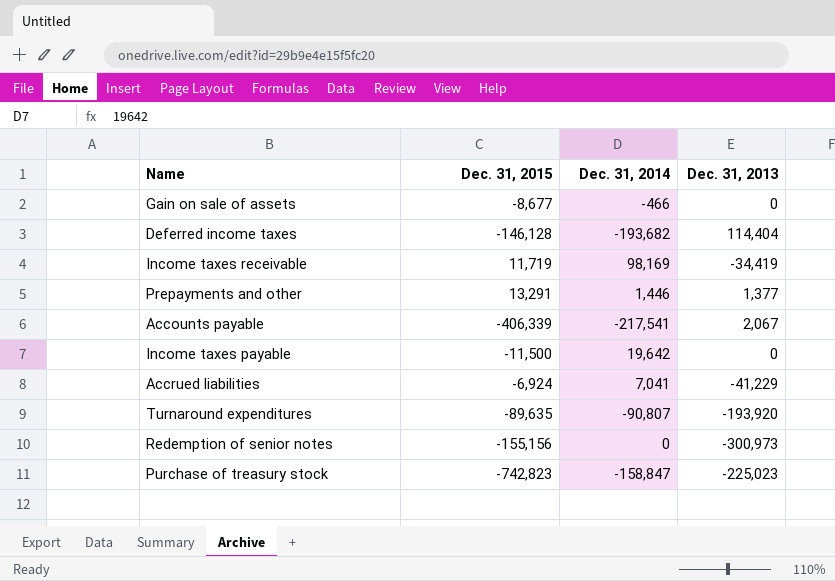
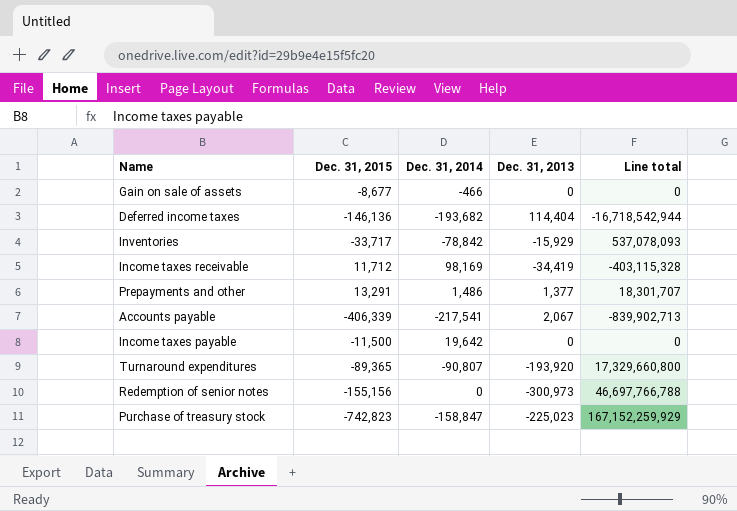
column Line total | formula: none -> [Dec. 31, 2015] * [Dec. 31, 2013]
row Accrued liabilities: -6,924 | 7,041 | -41,229 -> none
Deferred income taxes | Dec. 31, 2015: -146,128 -> -146,136
row Inventories: none -> -33,717 | -78,842 | -15,929 | 537,078,093
Income taxes receivable | Dec. 31, 2015: 11,719 -> 11,712
Prepayments and other | Dec. 31, 2014: 1,446 -> 1,486
Turnaround expenditures | Dec. 31, 2015: -89,635 -> -89,365

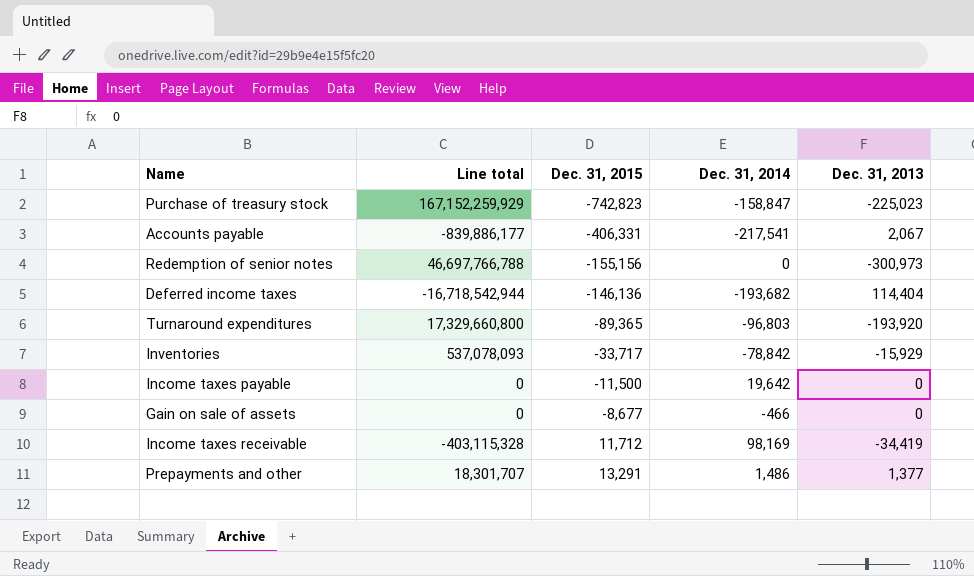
row order: none -> Dec. 31, 2015 ascending
column Line total | position: 5 -> 2
Accounts payable | Line total: -839,902,713 -> -839,886,177
Accounts payable | Dec. 31, 2015: -406,339 -> -406,331
Turnaround expenditures | Dec. 31, 2014: -90,807 -> -96,803

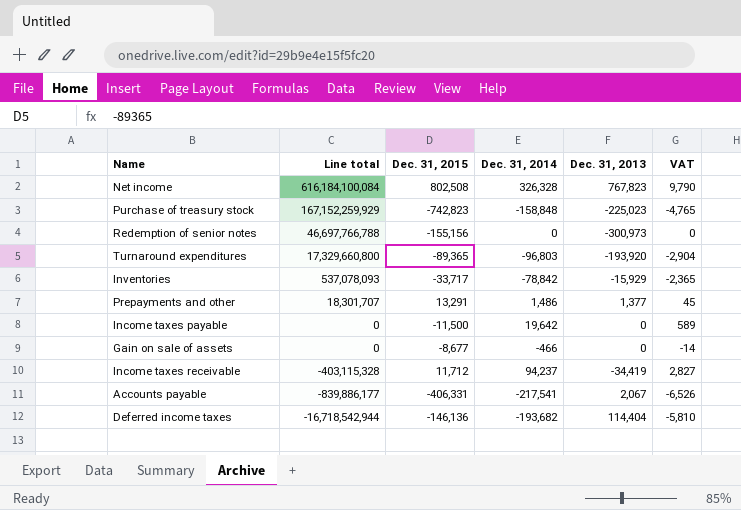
row order: Dec. 31, 2015 ascending -> Line total descending
column VAT | formula: none -> [Dec. 31, 2014] * 0.03
row Net income: none -> 616,184,100,084 | 802,508 | 326,328 | 767,823 | 9,790
Purchase of treasury stock | Dec. 31, 2014: -158,847 -> -158,848
Income taxes receivable | Dec. 31, 2014: 98,169 -> 94,237

